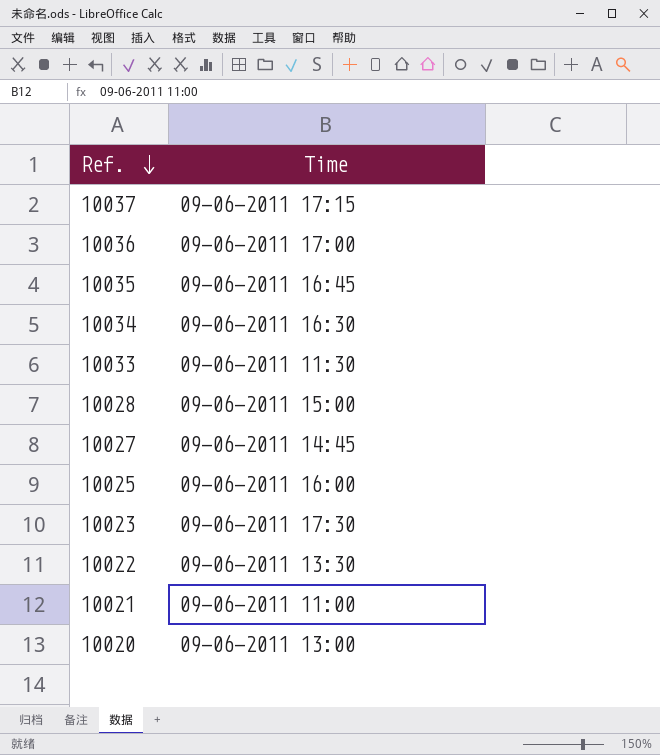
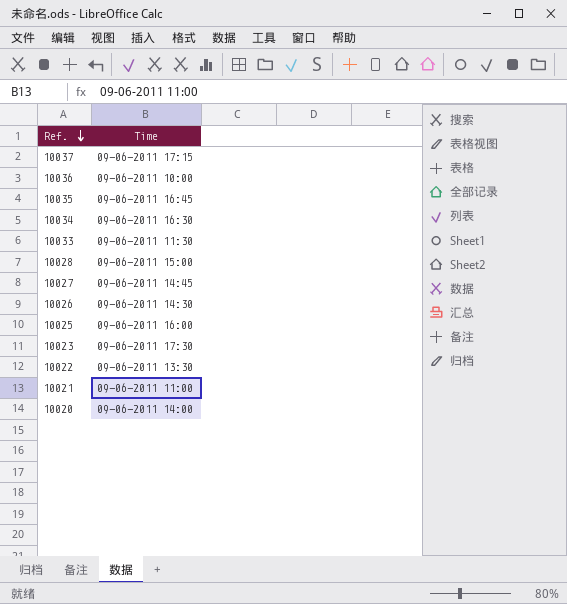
10036 | Time: 09-06-2011 17:00 -> 09-06-2011 10:00
row 10026: none -> 09-06-2011 14:30
10020 | Time: 09-06-2011 13:00 -> 09-06-2011 14:00

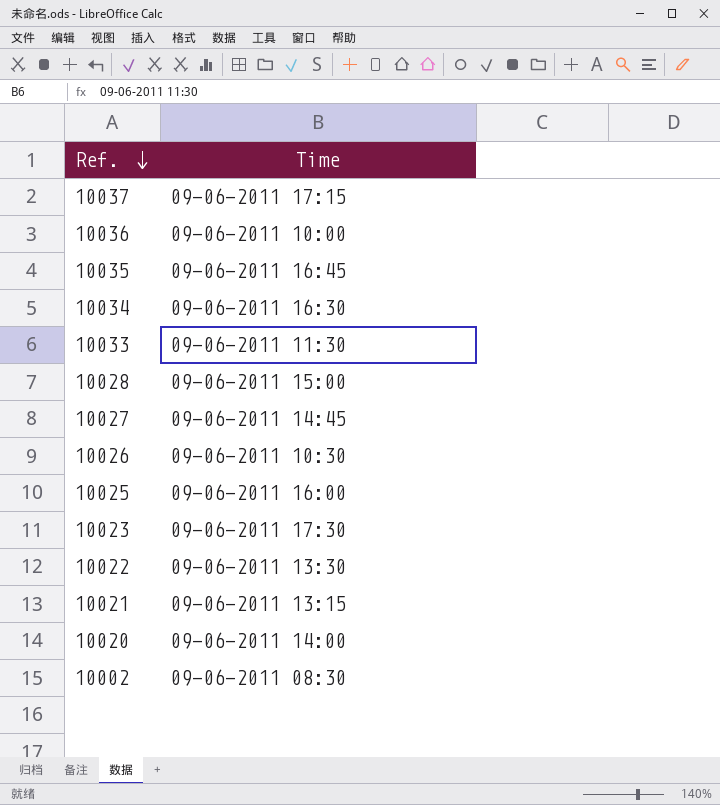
10026 | Time: 09-06-2011 14:30 -> 09-06-2011 10:30
10021 | Time: 09-06-2011 11:00 -> 09-06-2011 13:15
row 10002: none -> 09-06-2011 08:30

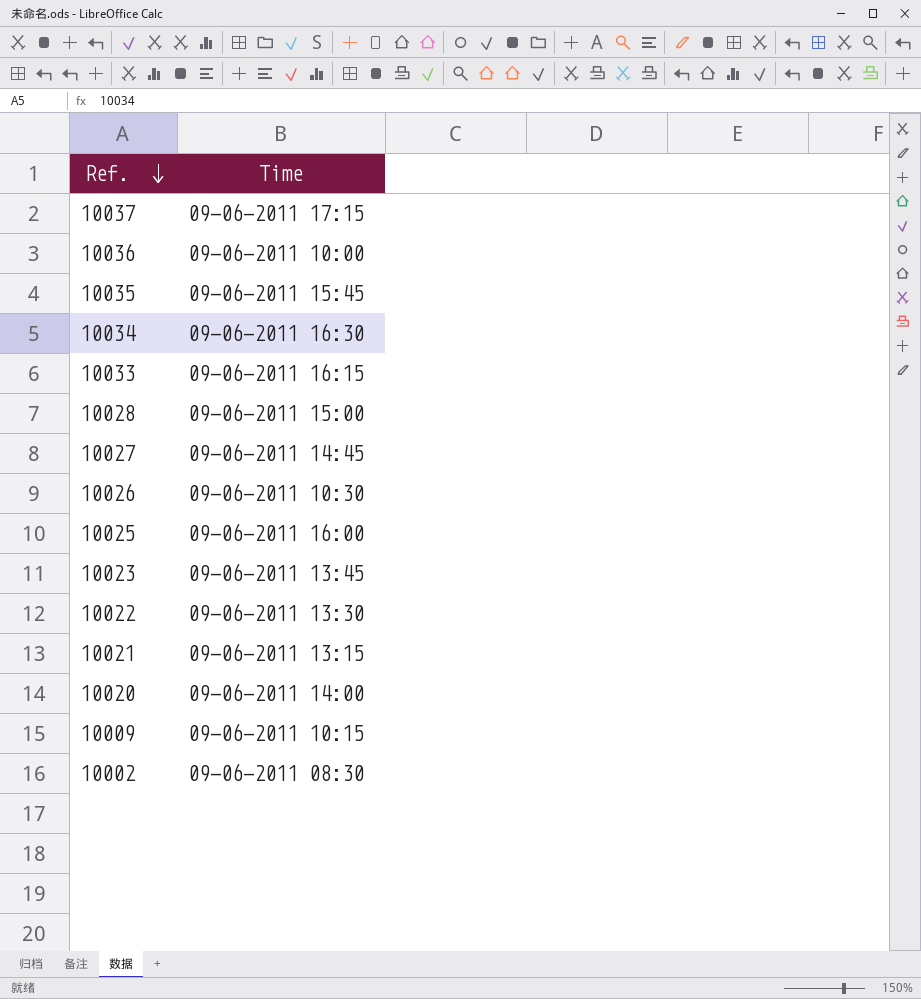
10035 | Time: 09-06-2011 16:45 -> 09-06-2011 15:45
10033 | Time: 09-06-2011 11:30 -> 09-06-2011 16:15
10023 | Time: 09-06-2011 17:30 -> 09-06-2011 13:45
row 10009: none -> 09-06-2011 10:15

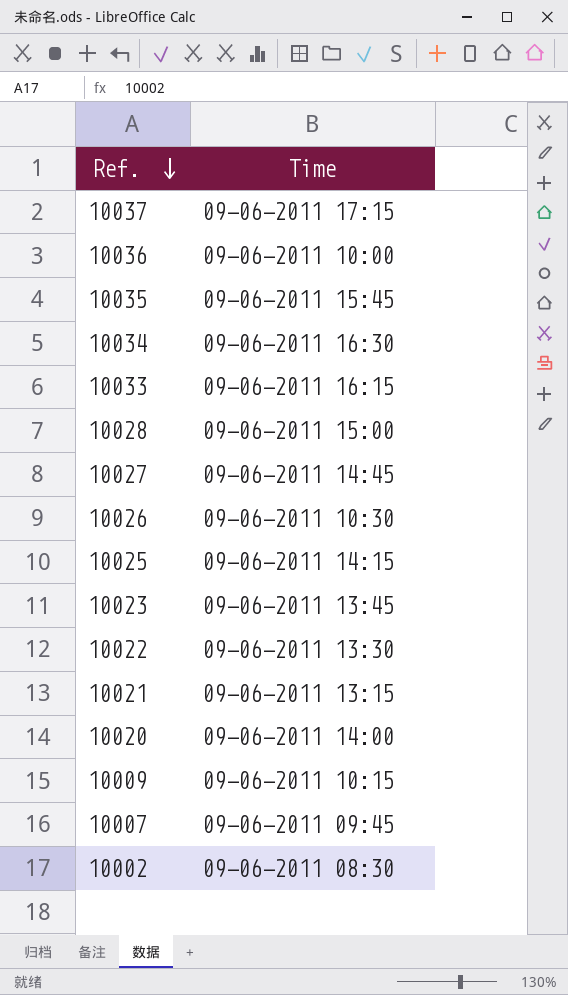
10025 | Time: 09-06-2011 16:00 -> 09-06-2011 14:15
row 10007: none -> 09-06-2011 09:45

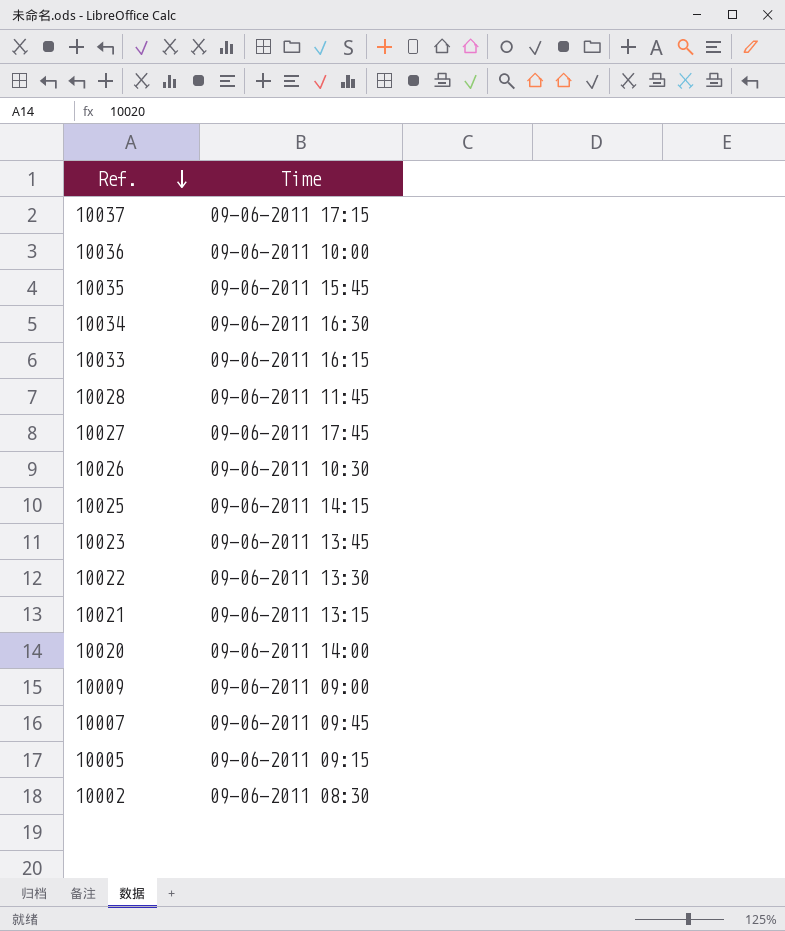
10028 | Time: 09-06-2011 15:00 -> 09-06-2011 11:45
10027 | Time: 09-06-2011 14:45 -> 09-06-2011 17:45
10009 | Time: 09-06-2011 10:15 -> 09-06-2011 09:00
row 10005: none -> 09-06-2011 09:15

